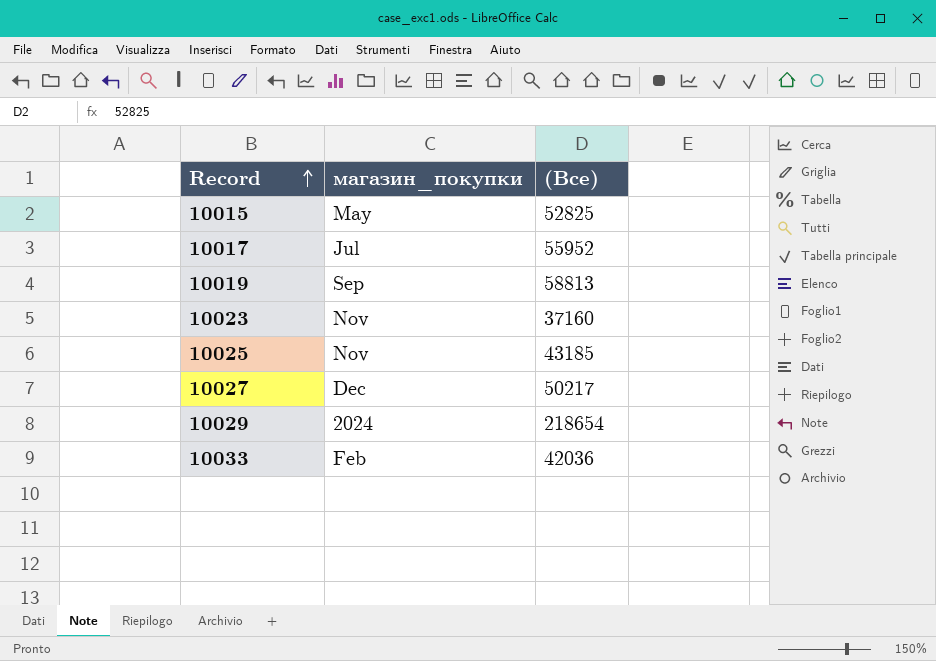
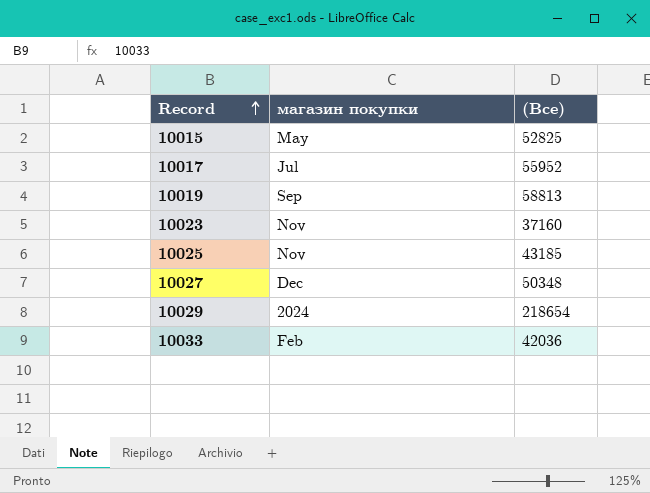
column name: магазин_покупки -> магазин покупки
10027 | (Все): 50217 -> 50348

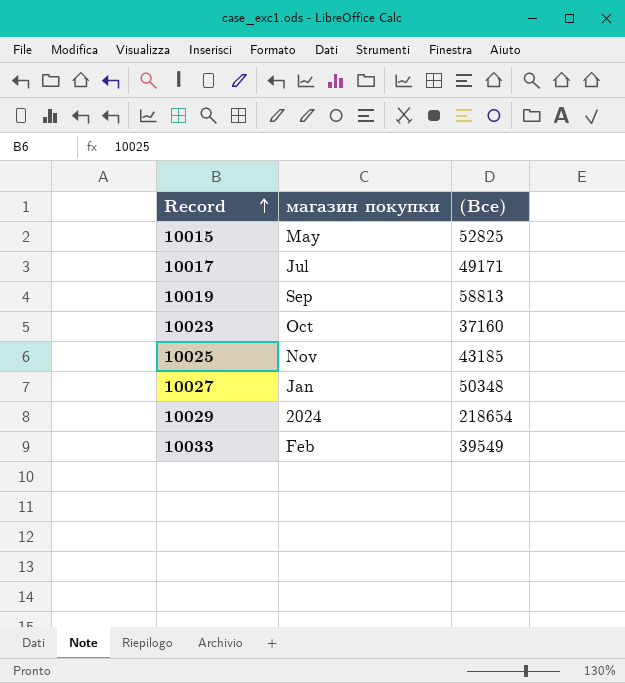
10017 | (Все): 55952 -> 49171
10023 | магазин покупки: Nov -> Oct
10027 | магазин покупки: Dec -> Jan
10033 | (Все): 42036 -> 39549

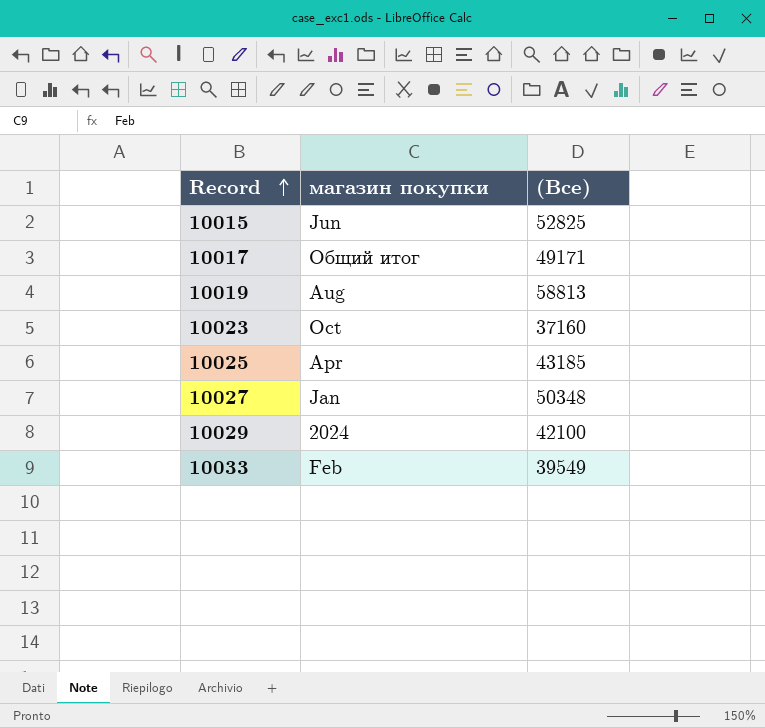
10015 | магазин покупки: May -> Jun
10017 | магазин покупки: Jul -> Общий итог
10019 | магазин покупки: Sep -> Aug
10025 | магазин покупки: Nov -> Apr
10029 | (Все): 218654 -> 42100

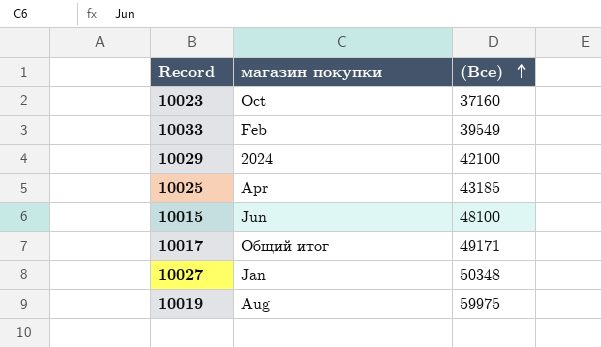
row order: Record ascending -> (Все) ascending
10015 | (Все): 52825 -> 48100
10019 | (Все): 58813 -> 59975

